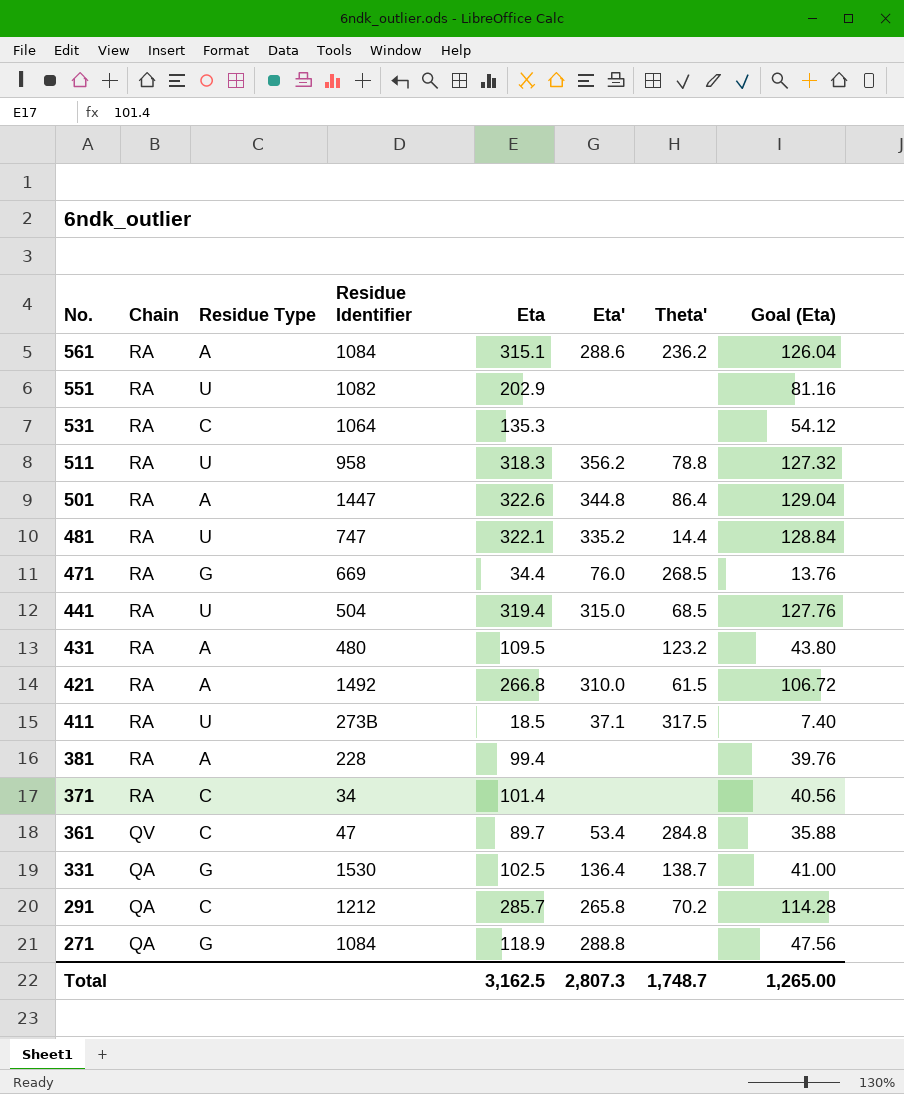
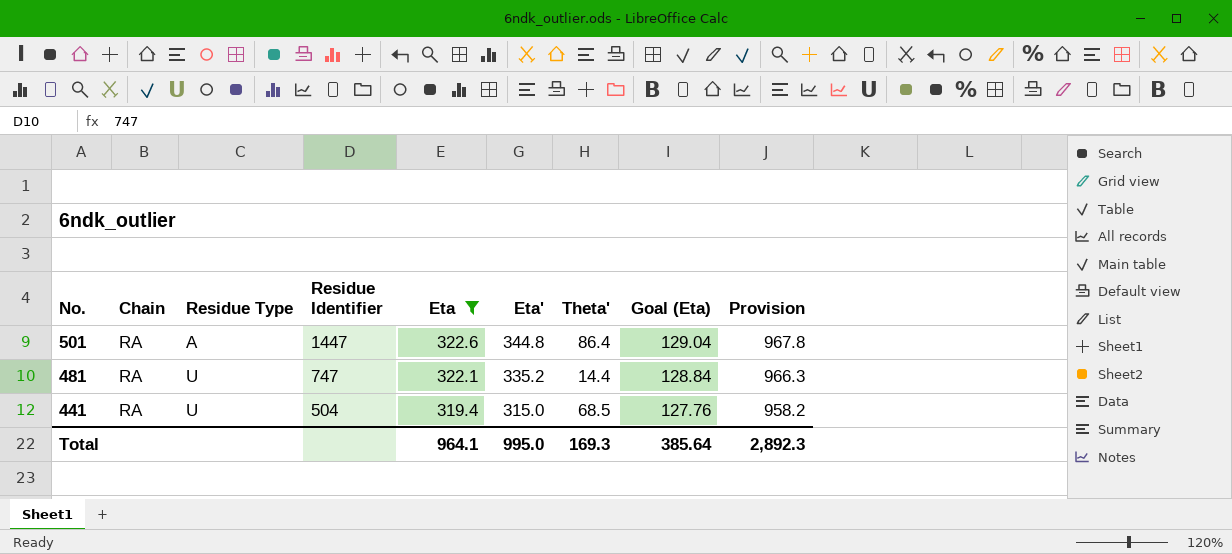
filter: none -> Eta >= 319.4
column Provision | formula: none -> [Eta] * 3
Total | Eta: 3,162.5 -> 964.1
Total | Eta': 2,807.3 -> 995.0
Total | Theta': 1,748.7 -> 169.3
Total | Goal (Eta): 1,265.00 -> 385.64

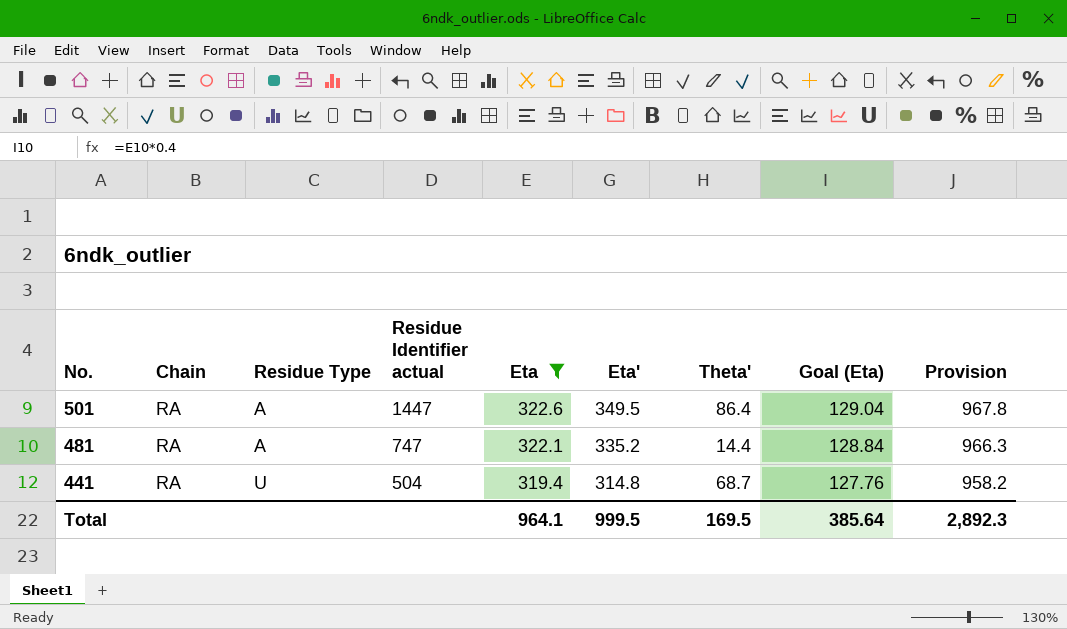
column name: Residue Identifier -> Residue Identifier actual
501 | Eta': 344.8 -> 349.5
481 | Residue Type: U -> A
441 | Eta': 315.0 -> 314.8
441 | Theta': 68.5 -> 68.7
Total | Eta': 995.0 -> 999.5
Total | Theta': 169.3 -> 169.5

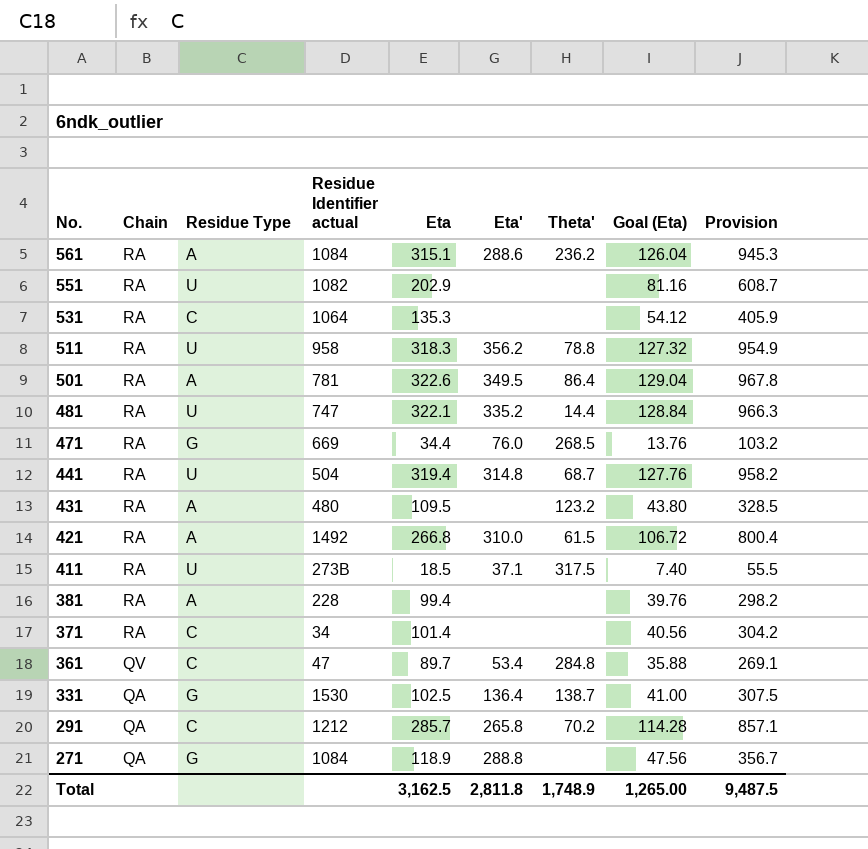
filter: Eta >= 319.4 -> none
501 | Residue Identifier actual: 1447 -> 781
481 | Residue Type: A -> U
Total | Eta: 964.1 -> 3,162.5
Total | Eta': 999.5 -> 2,811.8
Total | Theta': 169.5 -> 1,748.9
Total | Goal (Eta): 385.64 -> 1,265.00
Total | Provision: 2,892.3 -> 9,487.5

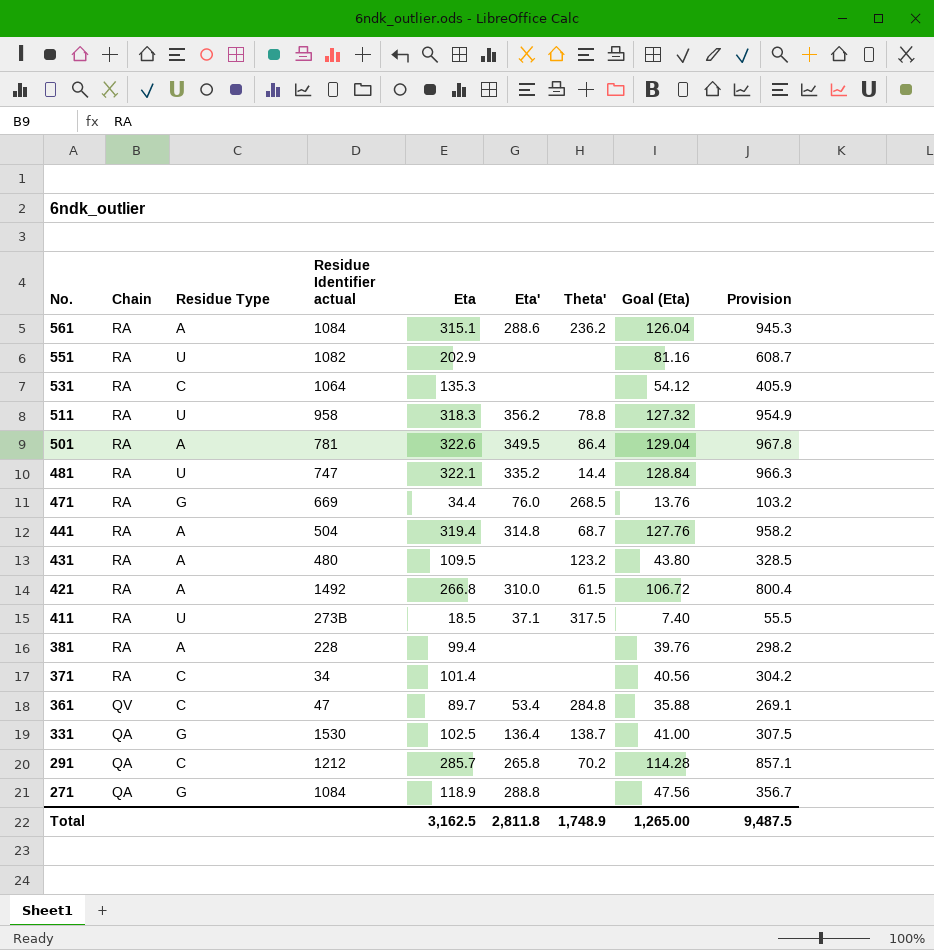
441 | Residue Type: U -> A

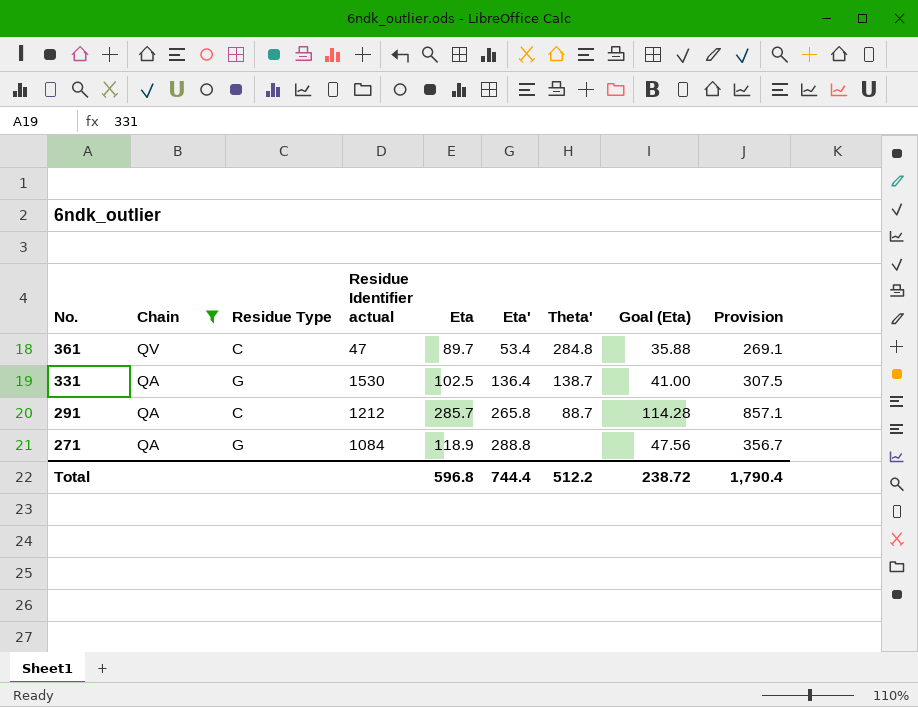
filter: none -> Chain != RA
291 | Theta': 70.2 -> 88.7
Total | Eta: 3,162.5 -> 596.8
Total | Eta': 2,811.8 -> 744.4
Total | Theta': 1,748.9 -> 512.2
Total | Goal (Eta): 1,265.00 -> 238.72
Total | Provision: 9,487.5 -> 1,790.4

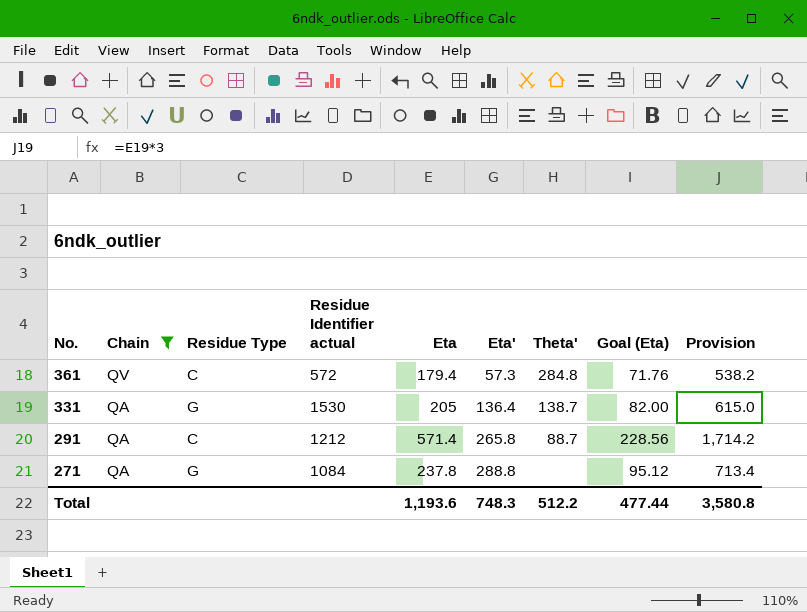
361 | Residue Identifier actual: 47 -> 572
361 | Eta: 89.7 -> 179.4
361 | Eta': 53.4 -> 57.3
361 | Goal (Eta): 35.88 -> 71.76
361 | Provision: 269.1 -> 538.2
331 | Eta: 102.5 -> 205
331 | Goal (Eta): 41.00 -> 82.00
331 | Provision: 307.5 -> 615.0
291 | Eta: 285.7 -> 571.4
291 | Goal (Eta): 114.28 -> 228.56
291 | Provision: 857.1 -> 1,714.2
271 | Eta: 118.9 -> 237.8
271 | Goal (Eta): 47.56 -> 95.12
271 | Provision: 356.7 -> 713.4
Total | Eta: 596.8 -> 1,193.6
Total | Eta': 744.4 -> 748.3
Total | Goal (Eta): 238.72 -> 477.44
Total | Provision: 1,790.4 -> 3,580.8

